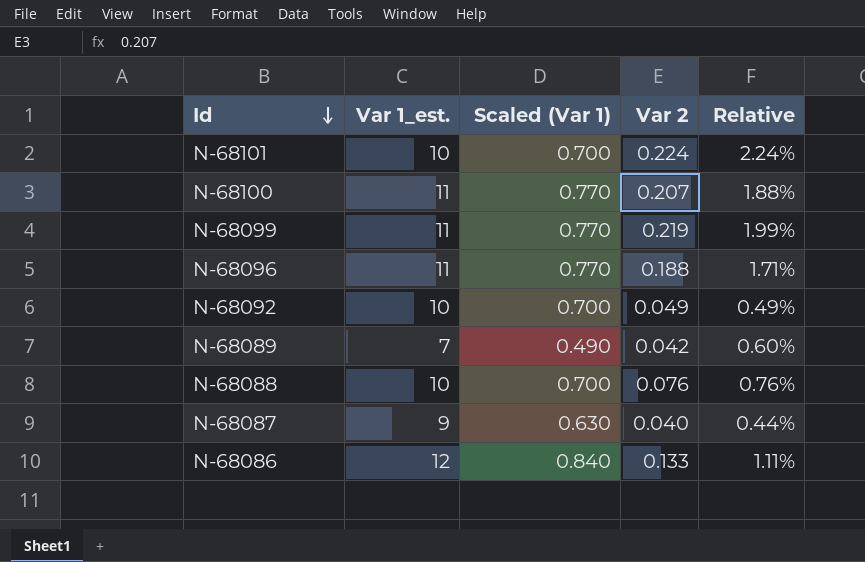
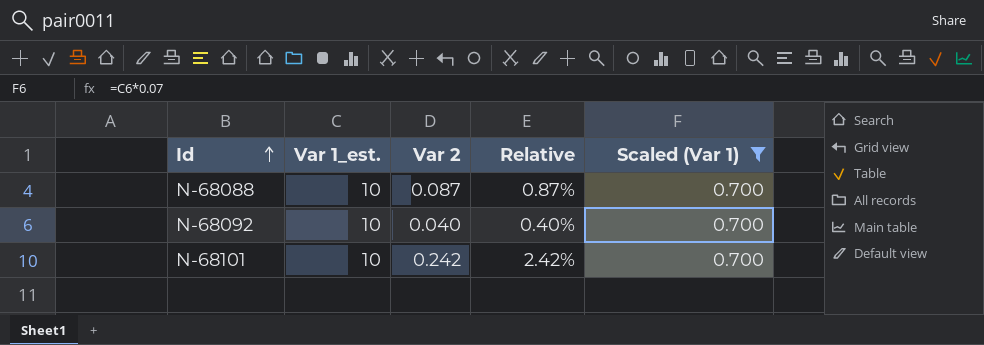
filter: none -> Scaled (Var 1) = 0.700
row order: Id descending -> Id ascending
column Scaled (Var 1) | position: 3 -> 5
N-68088 | Var 2: 0.076 -> 0.087
N-68088 | Relative: 0.76% -> 0.87%
N-68092 | Var 2: 0.049 -> 0.040
N-68092 | Relative: 0.49% -> 0.40%
N-68101 | Var 2: 0.224 -> 0.242
N-68101 | Relative: 2.24% -> 2.42%

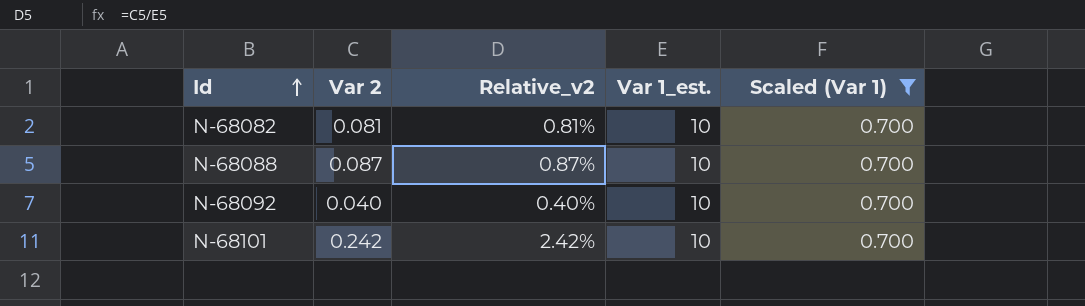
column name: Relative -> Relative_v2
column Var 1_est. | position: 2 -> 4
row N-68082: none -> 0.081 | 0.81% | 10 | 0.700

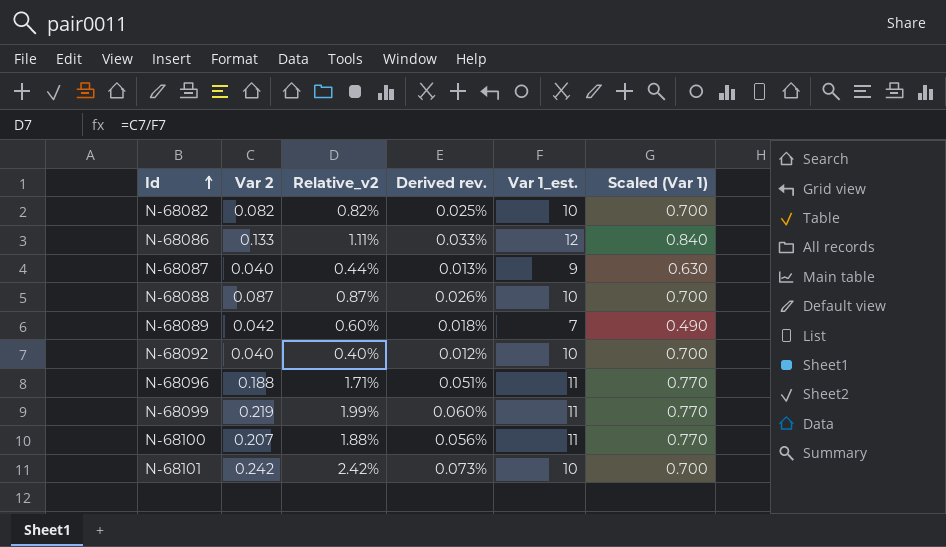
filter: Scaled (Var 1) = 0.700 -> none
column Derived rev. | formula: none -> [Relative_v2] * 0.03
N-68082 | Var 2: 0.081 -> 0.082
N-68082 | Relative_v2: 0.81% -> 0.82%

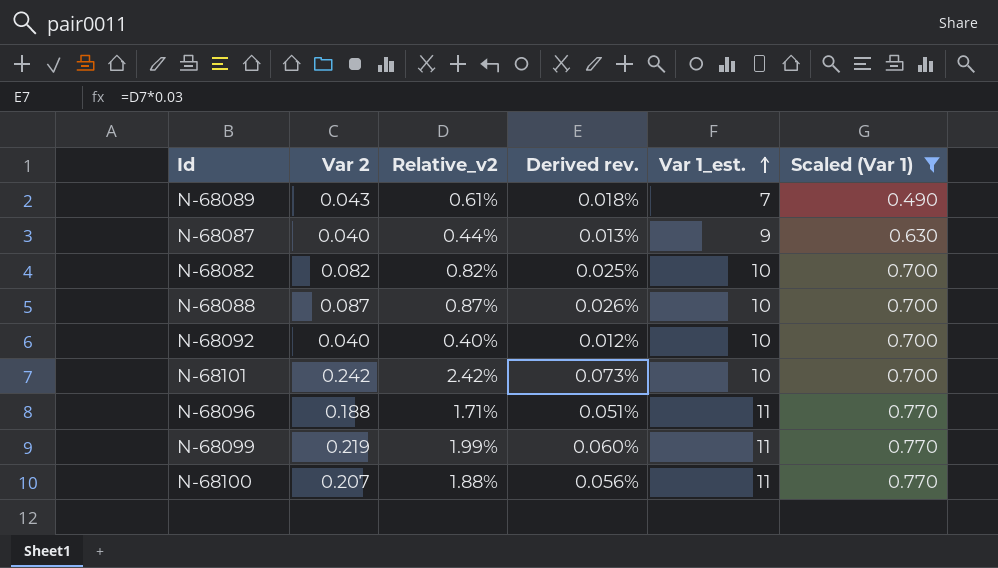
filter: none -> Scaled (Var 1) != 0.840
row order: Id ascending -> Var 1_est. ascending
N-68089 | Var 2: 0.042 -> 0.043
N-68089 | Relative_v2: 0.60% -> 0.61%

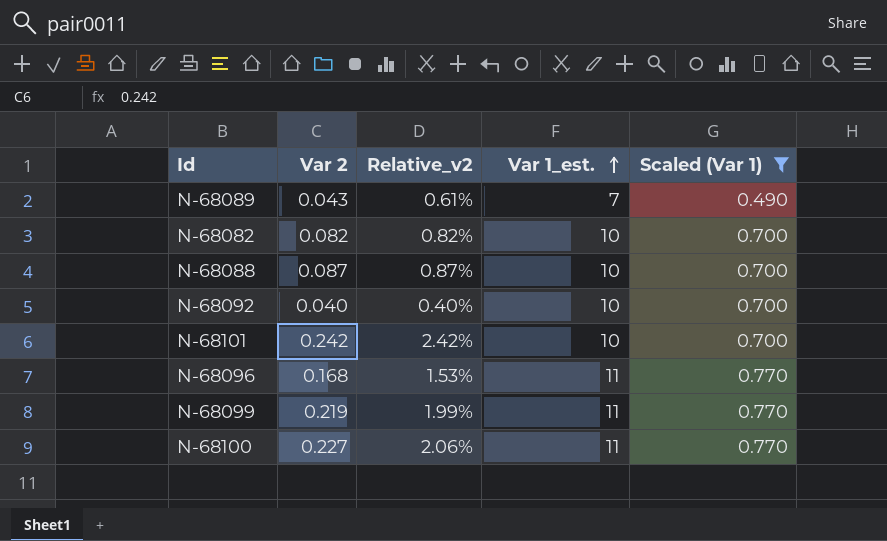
column Derived rev. | formula: [Relative_v2] * 0.03 -> none
row N-68087: 0.040 | 0.44% | 0.013% | 9 | 0.630 -> none
N-68096 | Var 2: 0.188 -> 0.168
N-68096 | Relative_v2: 1.71% -> 1.53%
N-68100 | Var 2: 0.207 -> 0.227
N-68100 | Relative_v2: 1.88% -> 2.06%

